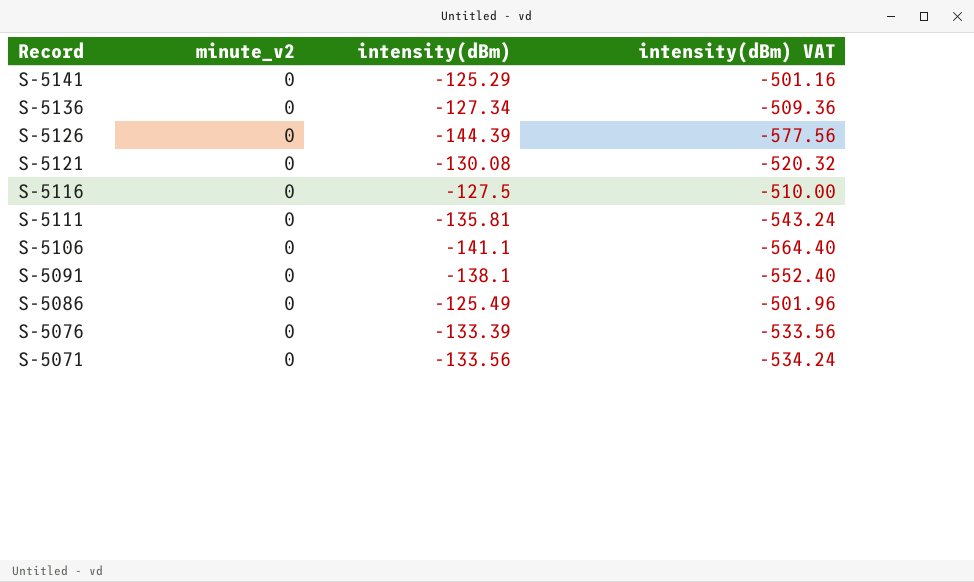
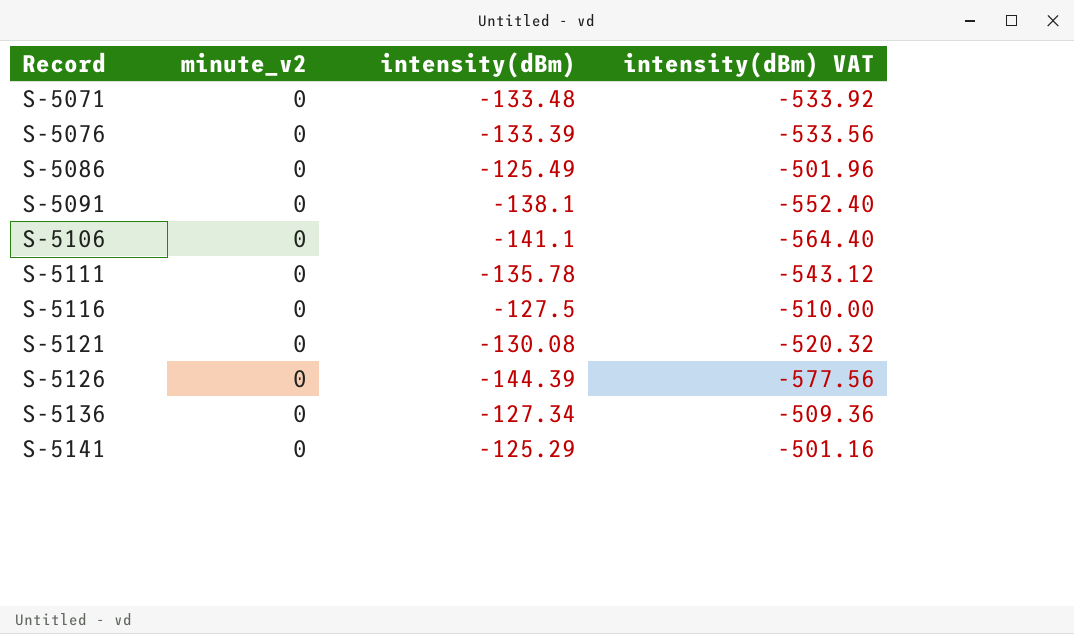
row order: Record descending -> Record ascending
S-5071 | intensity(dBm): -133.56 -> -133.48
S-5071 | intensity(dBm) VAT: -534.24 -> -533.92
S-5111 | intensity(dBm): -135.81 -> -135.78
S-5111 | intensity(dBm) VAT: -543.24 -> -543.12

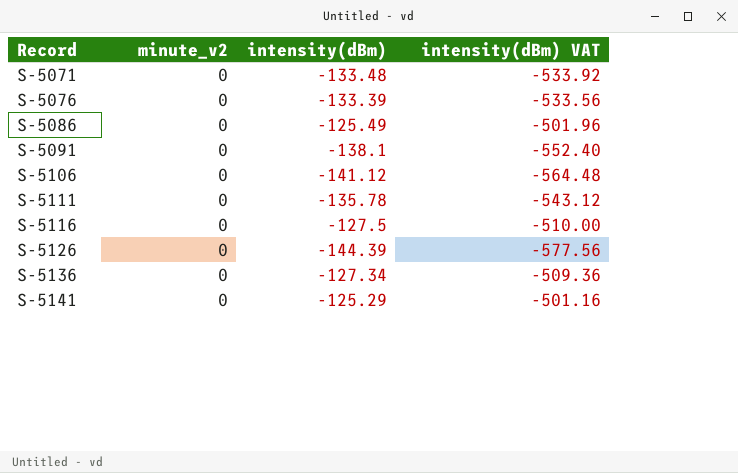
row S-5121: 0 | -130.08 | -520.32 -> none
S-5106 | intensity(dBm): -141.1 -> -141.12
S-5106 | intensity(dBm) VAT: -564.40 -> -564.48

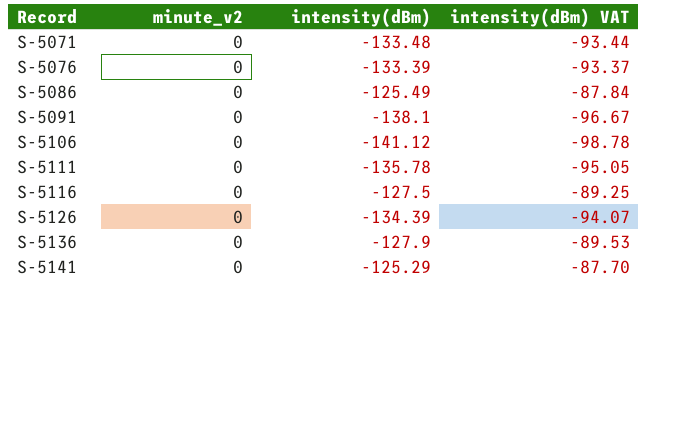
column intensity(dBm) VAT | formula: [intensity(dBm)] * 4 -> [intensity(dBm)] * 0.7
S-5126 | intensity(dBm): -144.39 -> -134.39
S-5136 | intensity(dBm): -127.34 -> -127.9

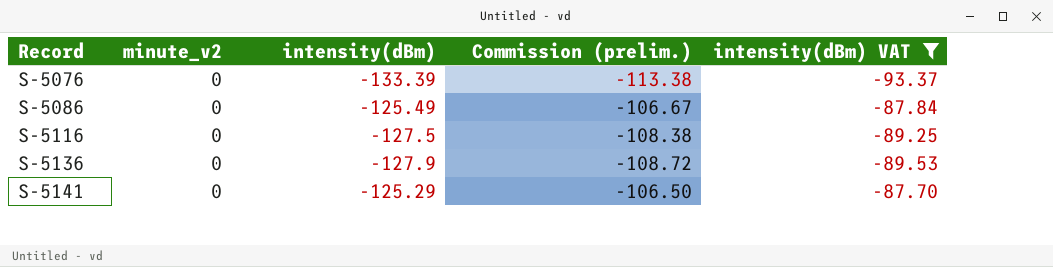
filter: none -> intensity(dBm) VAT >= -93.37
column Commission (prelim.) | formula: none -> [intensity(dBm)] * 0.85

